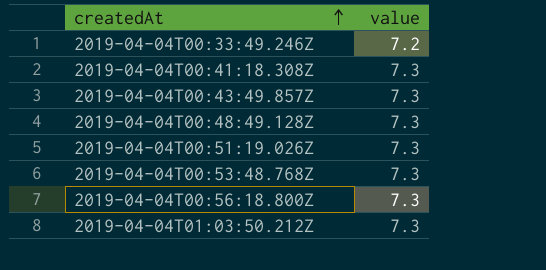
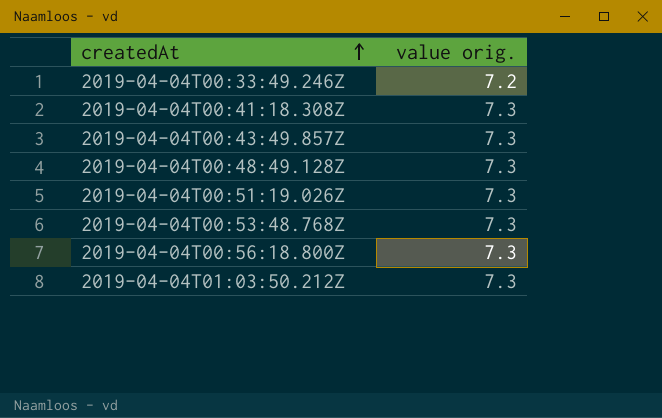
column name: value -> value orig.

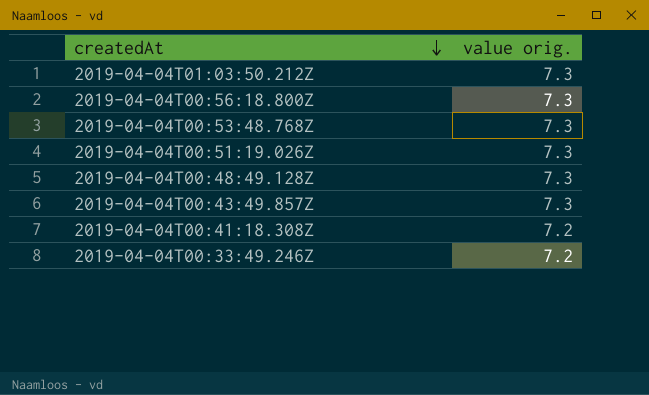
row order: createdAt ascending -> createdAt descending
2019-04-04T00:41:18.308Z | value orig.: 7.3 -> 7.2

